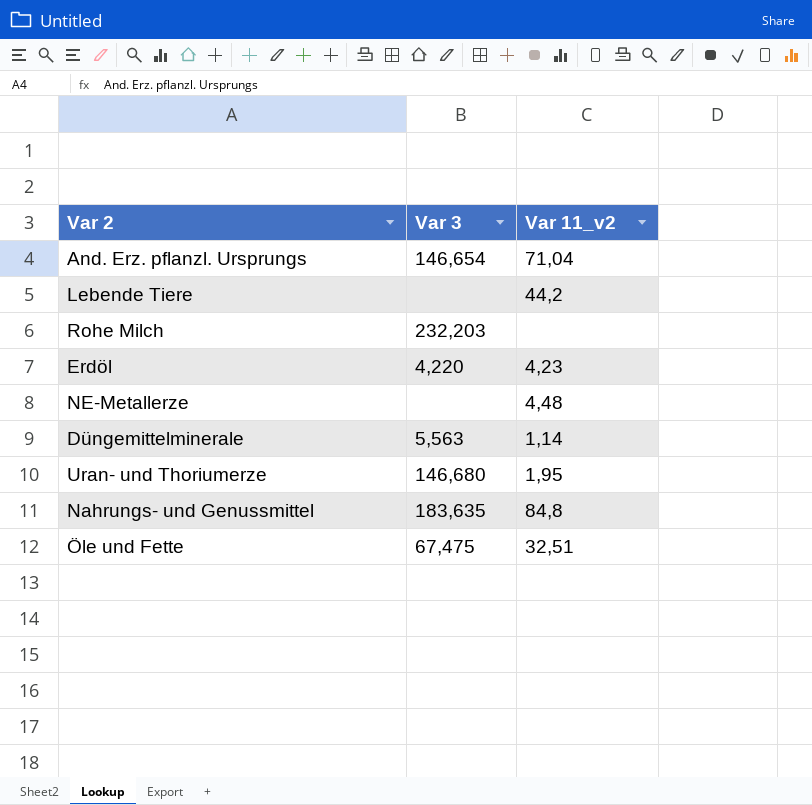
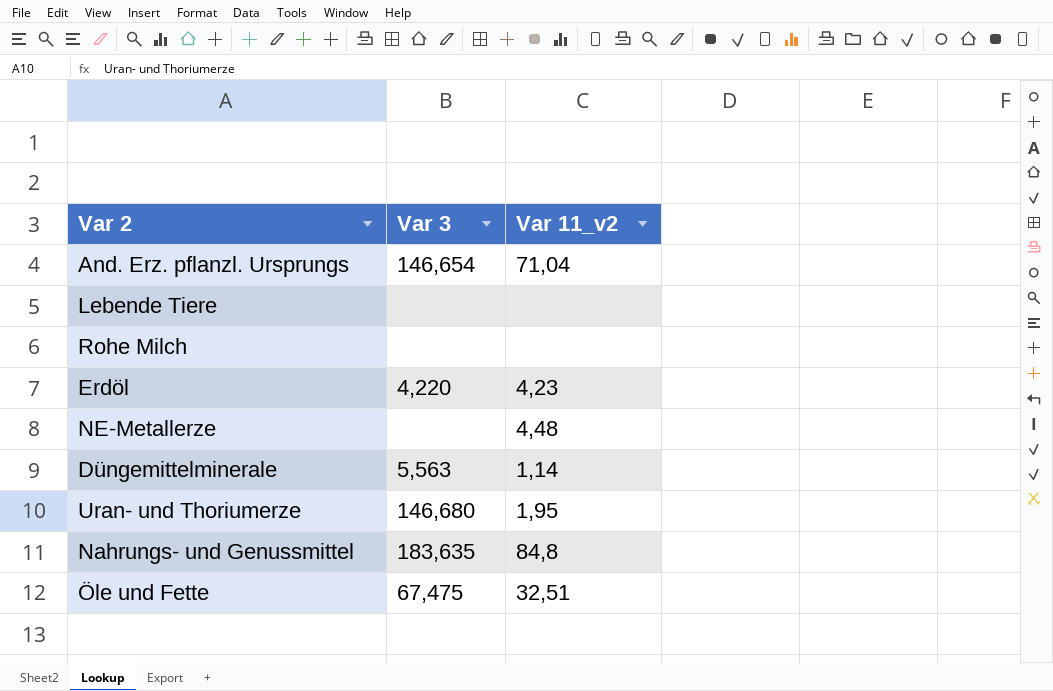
Lebende Tiere | Var 11_v2: 44,2 -> none
Rohe Milch | Var 3: 232,203 -> none

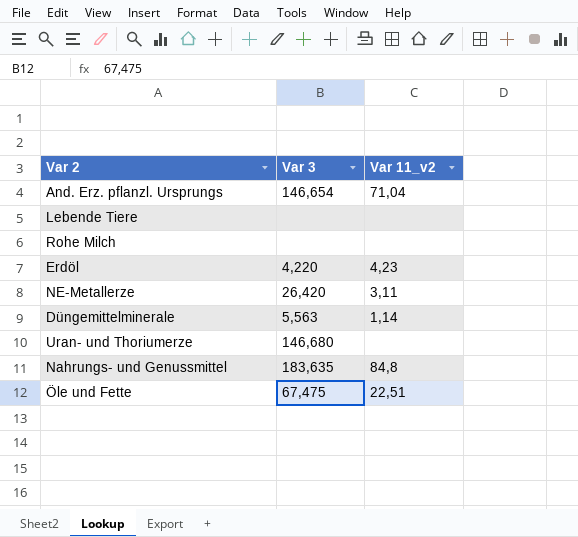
NE-Metallerze | Var 3: none -> 26,420
NE-Metallerze | Var 11_v2: 4,48 -> 3,11
Uran- und Thoriumerze | Var 11_v2: 1,95 -> none
Öle und Fette | Var 11_v2: 32,51 -> 22,51

